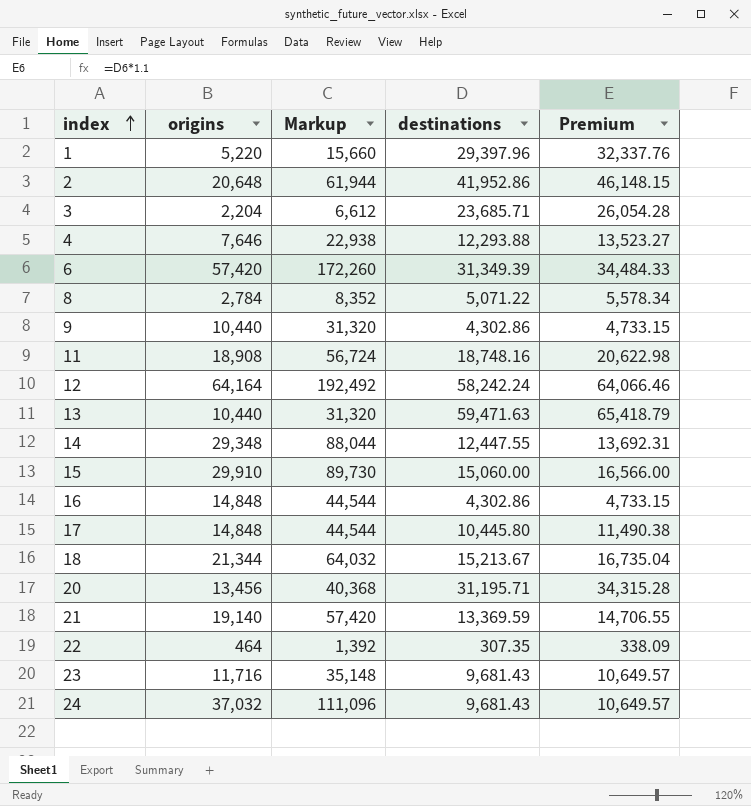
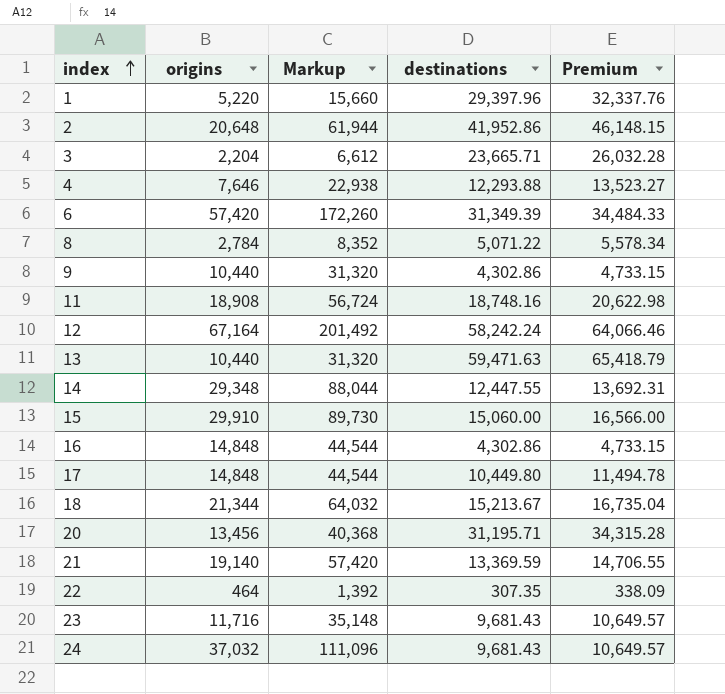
3 | destinations: 23,685.71 -> 23,665.71
3 | Premium: 26,054.28 -> 26,032.28
12 | origins: 64,164 -> 67,164
12 | Markup: 192,492 -> 201,492
17 | destinations: 10,445.80 -> 10,449.80
17 | Premium: 11,490.38 -> 11,494.78

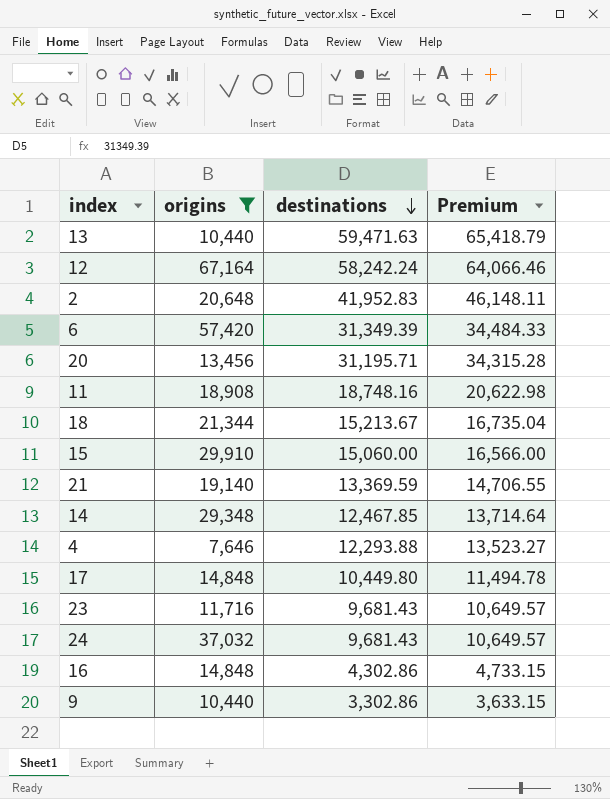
filter: none -> origins >= 7,646
row order: index ascending -> destinations descending
column Markup | formula: [origins] * 3 -> none
2 | destinations: 41,952.86 -> 41,952.83
2 | Premium: 46,148.15 -> 46,148.11
14 | destinations: 12,447.55 -> 12,467.85
14 | Premium: 13,692.31 -> 13,714.64
9 | destinations: 4,302.86 -> 3,302.86
9 | Premium: 4,733.15 -> 3,633.15

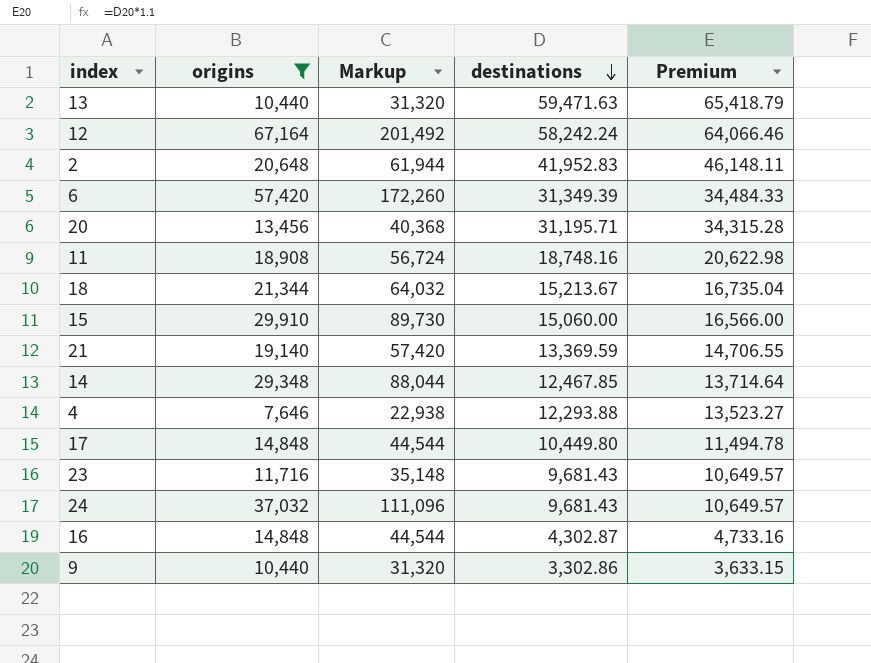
column Markup | formula: none -> [origins] * 3
16 | destinations: 4,302.86 -> 4,302.87
16 | Premium: 4,733.15 -> 4,733.16

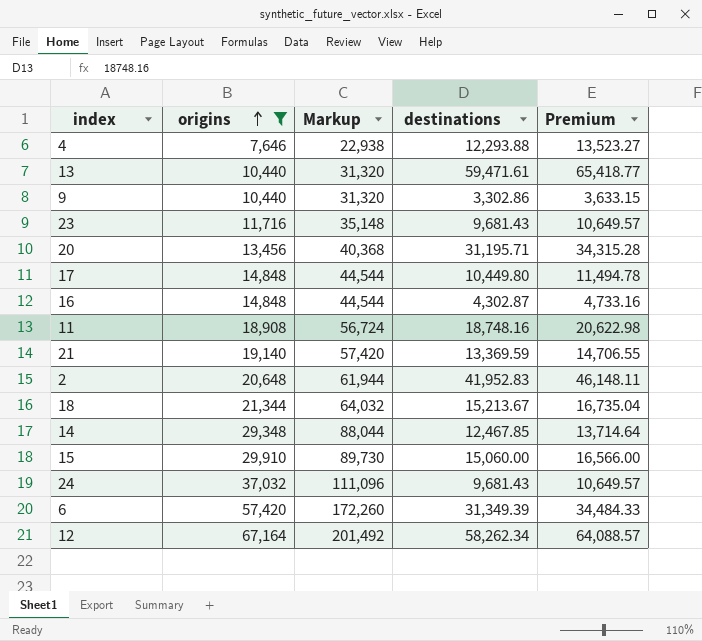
row order: destinations descending -> origins ascending
13 | destinations: 59,471.63 -> 59,471.61
13 | Premium: 65,418.79 -> 65,418.77
12 | destinations: 58,242.24 -> 58,262.34
12 | Premium: 64,066.46 -> 64,088.57

